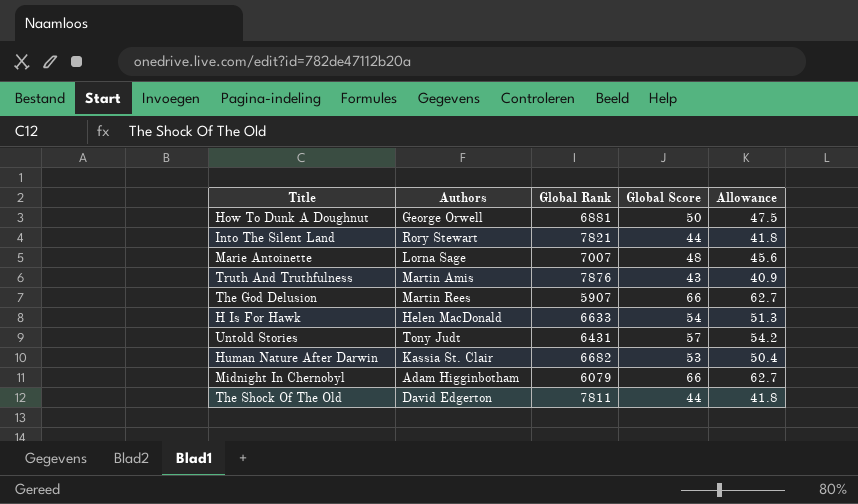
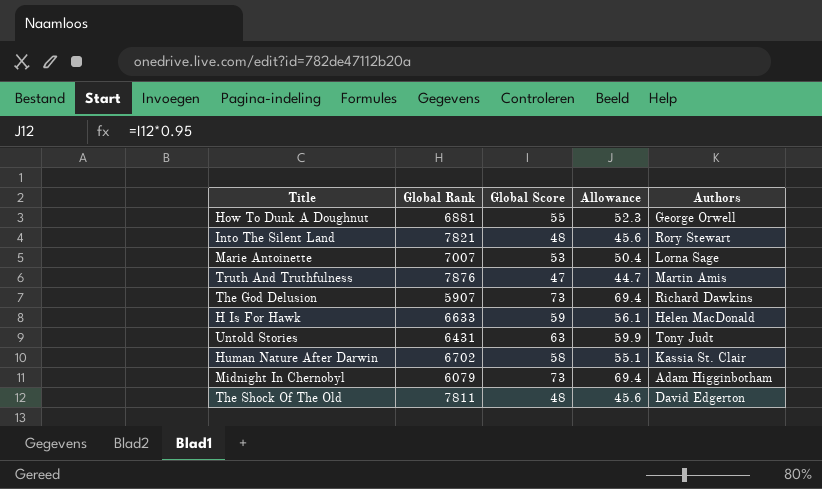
column Authors | position: 2 -> 5
How To Dunk A Doughnut | Global Score: 50 -> 55
How To Dunk A Doughnut | Allowance: 47.5 -> 52.3
Into The Silent Land | Global Score: 44 -> 48
Into The Silent Land | Allowance: 41.8 -> 45.6
Marie Antoinette | Global Score: 48 -> 53
Marie Antoinette | Allowance: 45.6 -> 50.4
Truth And Truthfulness | Global Score: 43 -> 47
Truth And Truthfulness | Allowance: 40.9 -> 44.7
The God Delusion | Global Score: 66 -> 73
The God Delusion | Allowance: 62.7 -> 69.4
The God Delusion | Authors: Martin Rees -> Richard Dawkins
H Is For Hawk | Global Score: 54 -> 59
H Is For Hawk | Allowance: 51.3 -> 56.1
Untold Stories | Global Score: 57 -> 63
Untold Stories | Allowance: 54.2 -> 59.9
Human Nature After Darwin | Global Rank: 6682 -> 6702
Human Nature After Darwin | Global Score: 53 -> 58
Human Nature After Darwin | Allowance: 50.4 -> 55.1
Midnight In Chernobyl | Global Score: 66 -> 73
Midnight In Chernobyl | Allowance: 62.7 -> 69.4
The Shock Of The Old | Global Score: 44 -> 48
The Shock Of The Old | Allowance: 41.8 -> 45.6

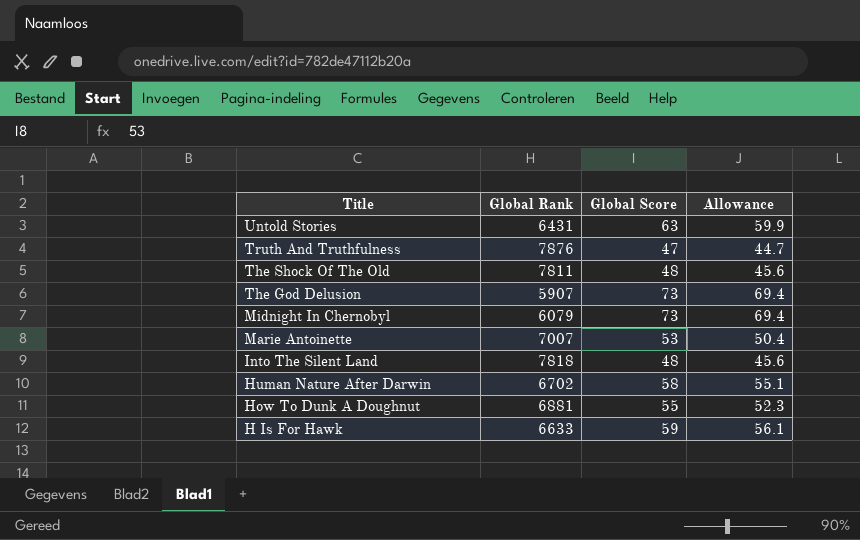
row order: none -> Title descending
column Authors | position: 5 -> none
Into The Silent Land | Global Rank: 7821 -> 7818

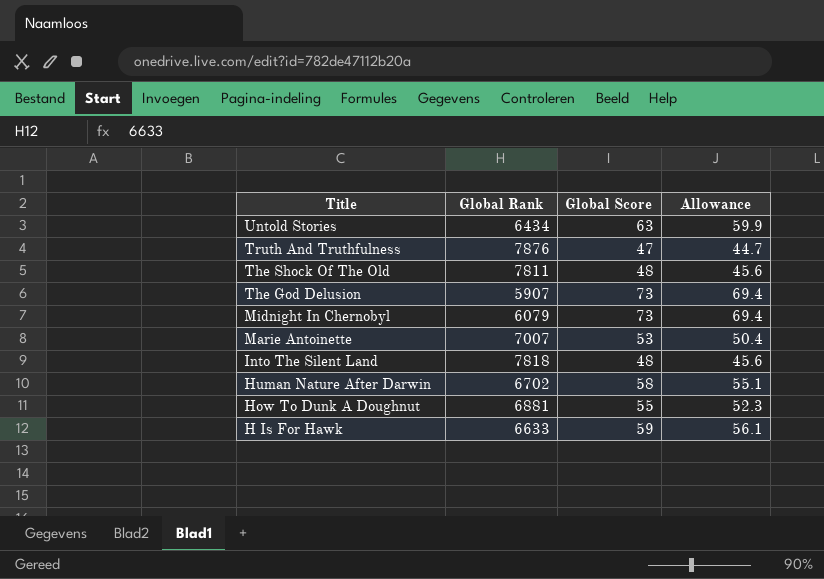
Untold Stories | Global Rank: 6431 -> 6434

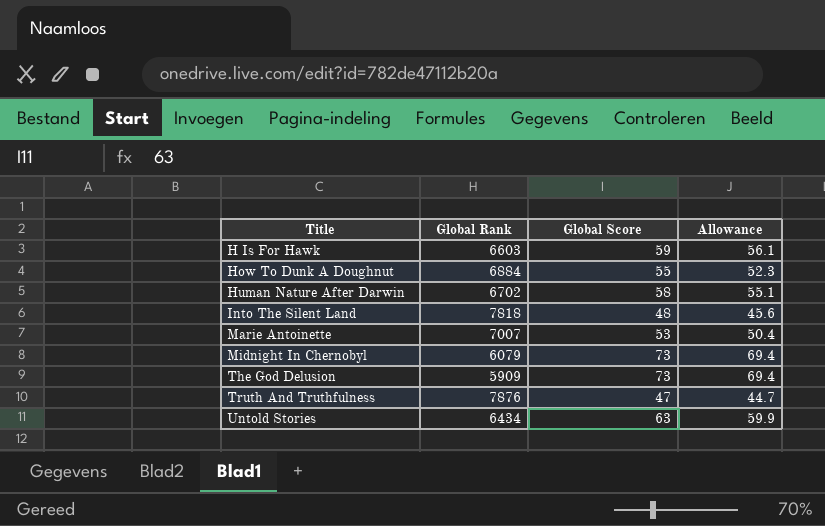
row order: Title descending -> Title ascending
row The Shock Of The Old: 7811 | 48 | 45.6 -> none
H Is For Hawk | Global Rank: 6633 -> 6603
How To Dunk A Doughnut | Global Rank: 6881 -> 6884
The God Delusion | Global Rank: 5907 -> 5909

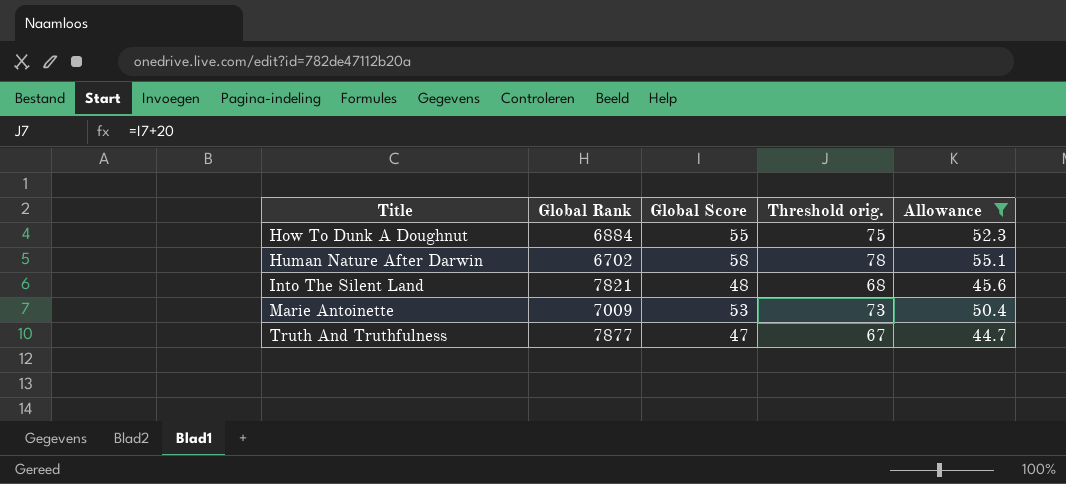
filter: none -> Allowance <= 55.1
column Threshold orig. | formula: none -> [Global Score] + 20
Into The Silent Land | Global Rank: 7818 -> 7821
Marie Antoinette | Global Rank: 7007 -> 7009
Truth And Truthfulness | Global Rank: 7876 -> 7877

